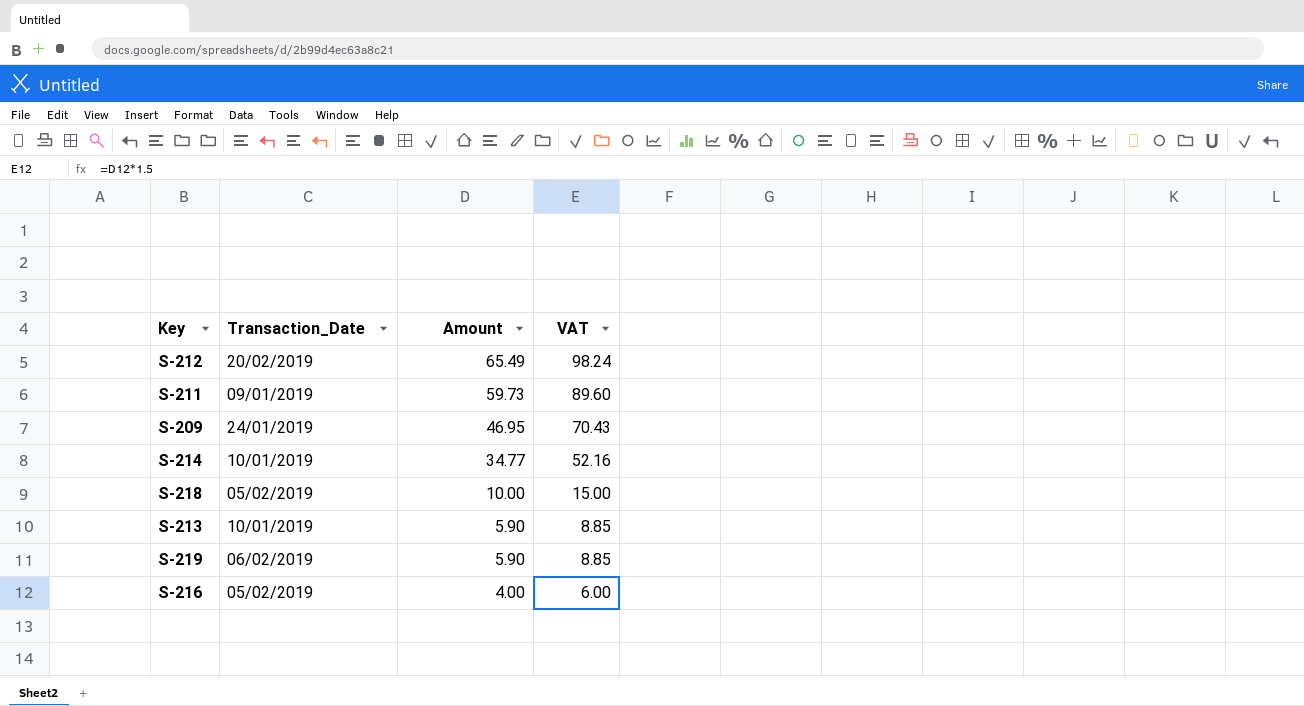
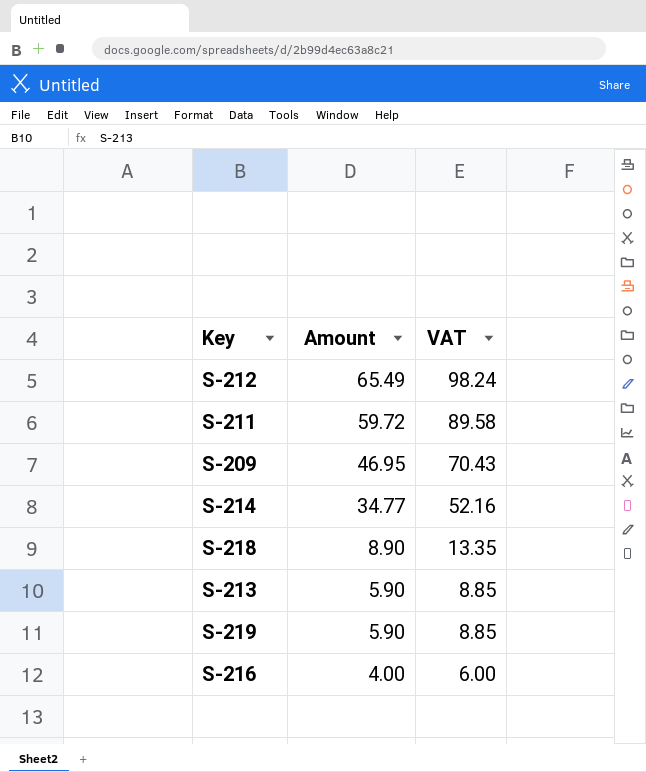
column Transaction_Date | position: 2 -> none
S-211 | Amount: 59.73 -> 59.72
S-211 | VAT: 89.60 -> 89.58
S-218 | Amount: 10.00 -> 8.90
S-218 | VAT: 15.00 -> 13.35

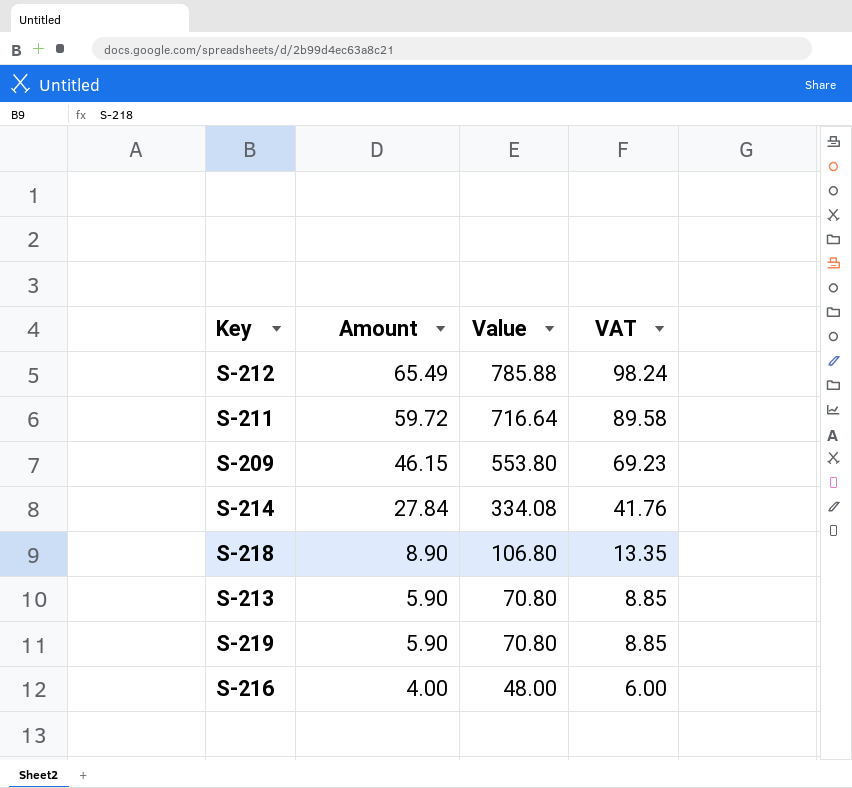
column Value | formula: none -> [Amount] * 12
S-209 | Amount: 46.95 -> 46.15
S-209 | VAT: 70.43 -> 69.23
S-214 | Amount: 34.77 -> 27.84
S-214 | VAT: 52.16 -> 41.76

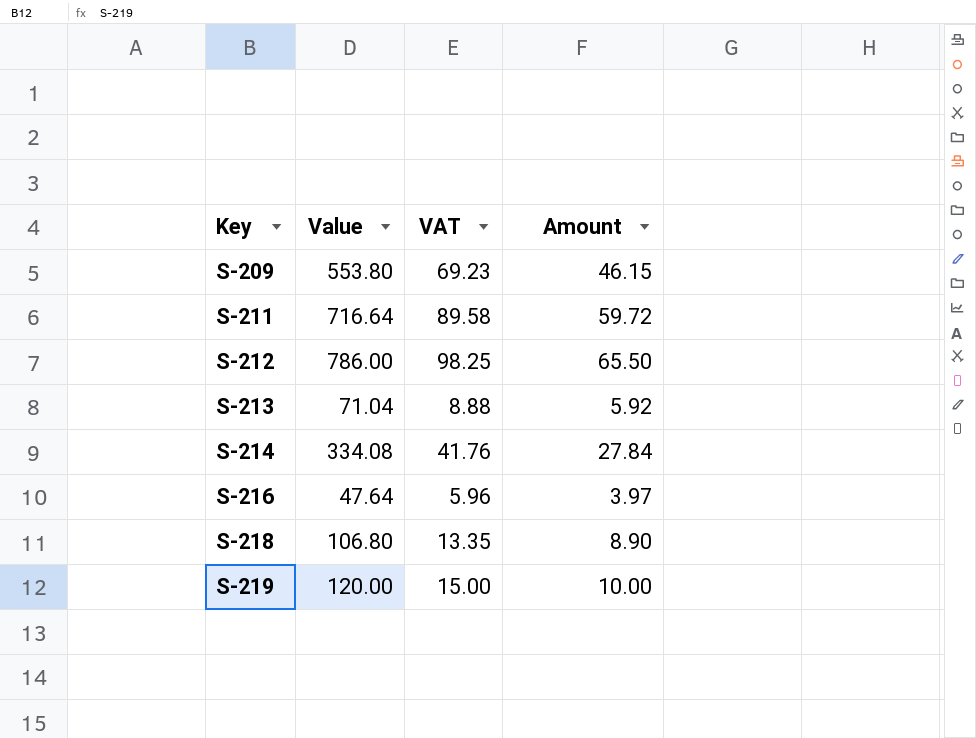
row order: Amount descending -> Key ascending
column Amount | position: 2 -> 4
S-212 | Value: 785.88 -> 786.00
S-212 | VAT: 98.24 -> 98.25
S-212 | Amount: 65.49 -> 65.50
S-213 | Value: 70.80 -> 71.04
S-213 | VAT: 8.85 -> 8.88
S-213 | Amount: 5.90 -> 5.92
S-216 | Value: 48.00 -> 47.64
S-216 | VAT: 6.00 -> 5.96
S-216 | Amount: 4.00 -> 3.97
S-219 | Value: 70.80 -> 120.00
S-219 | VAT: 8.85 -> 15.00
S-219 | Amount: 5.90 -> 10.00

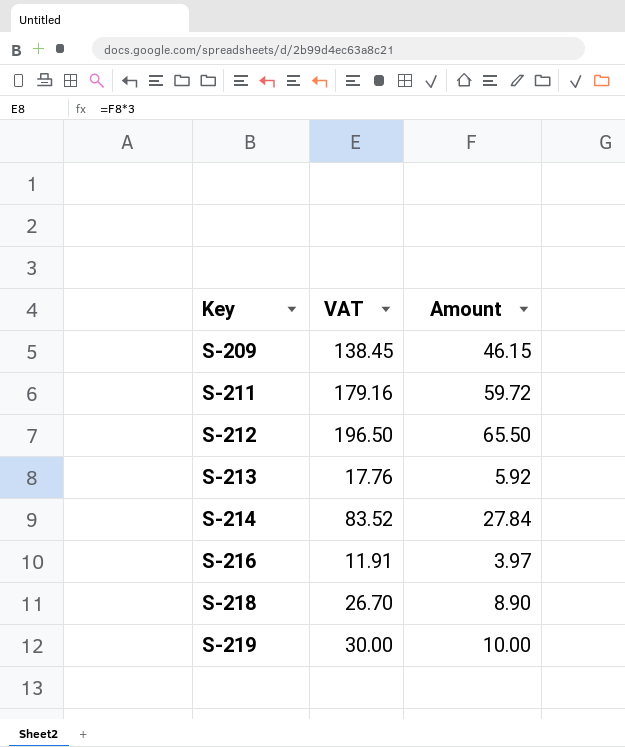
column Value | formula: [Amount] * 12 -> none
column VAT | formula: [Amount] * 1.5 -> [Amount] * 3

